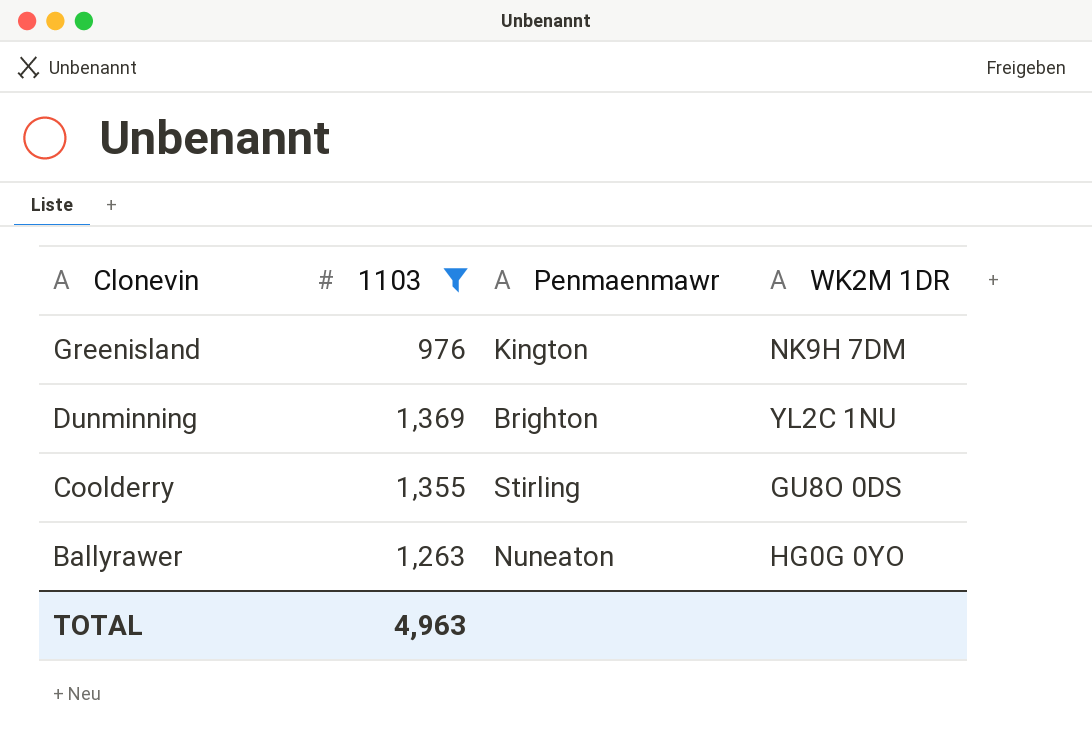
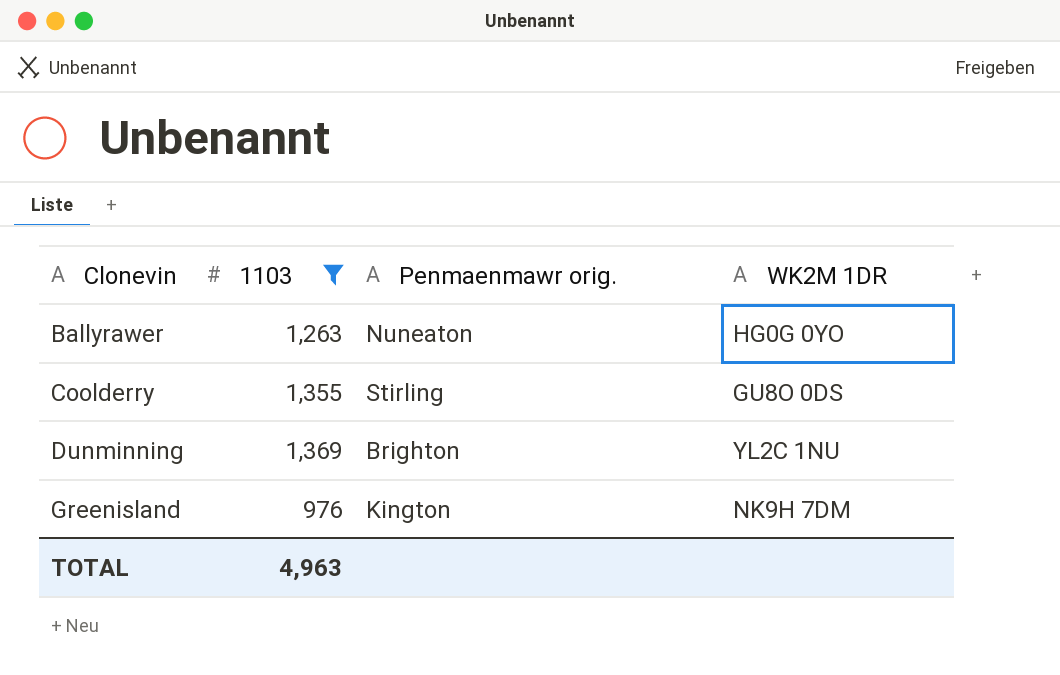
row order: Clonevin descending -> Clonevin ascending
column name: Penmaenmawr -> Penmaenmawr orig.

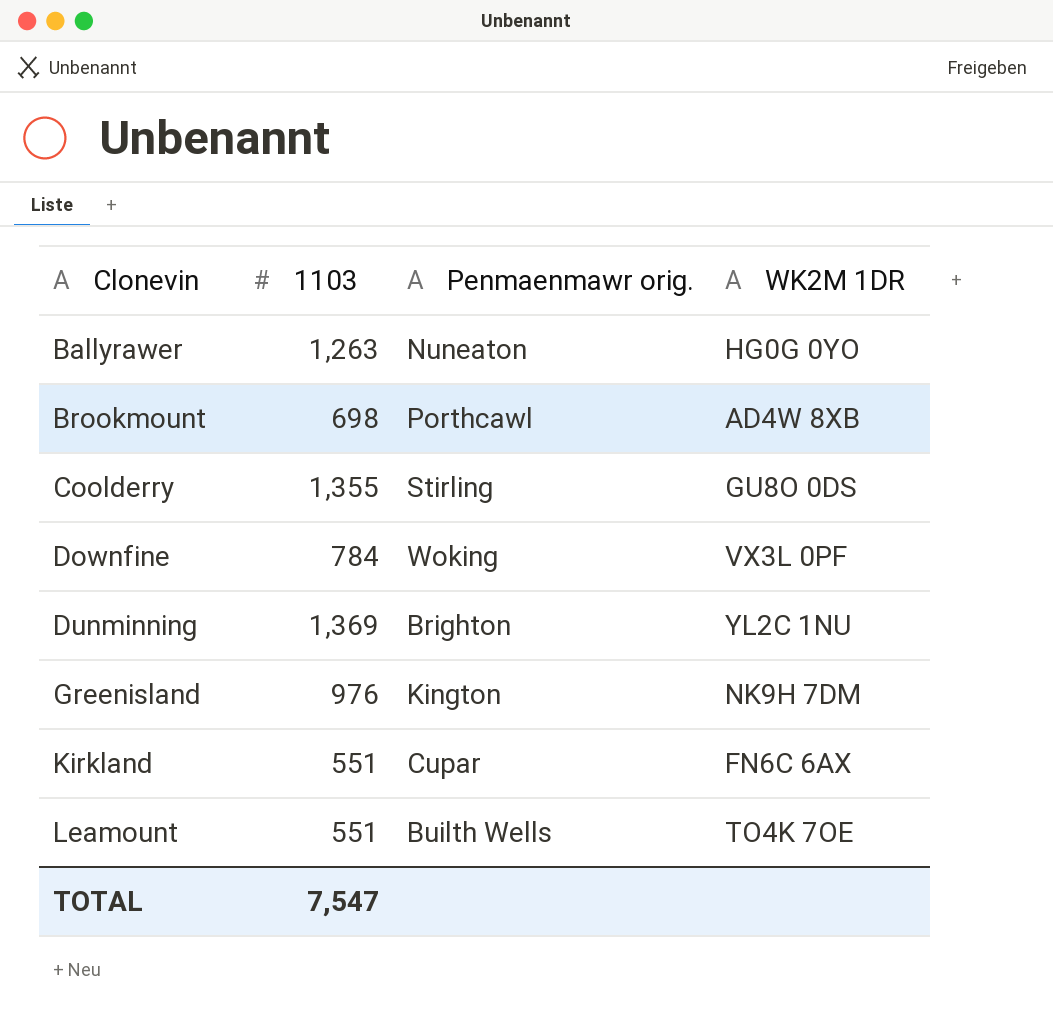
filter: 1103 >= 976 -> none
TOTAL | 1103: 4,963 -> 7,547

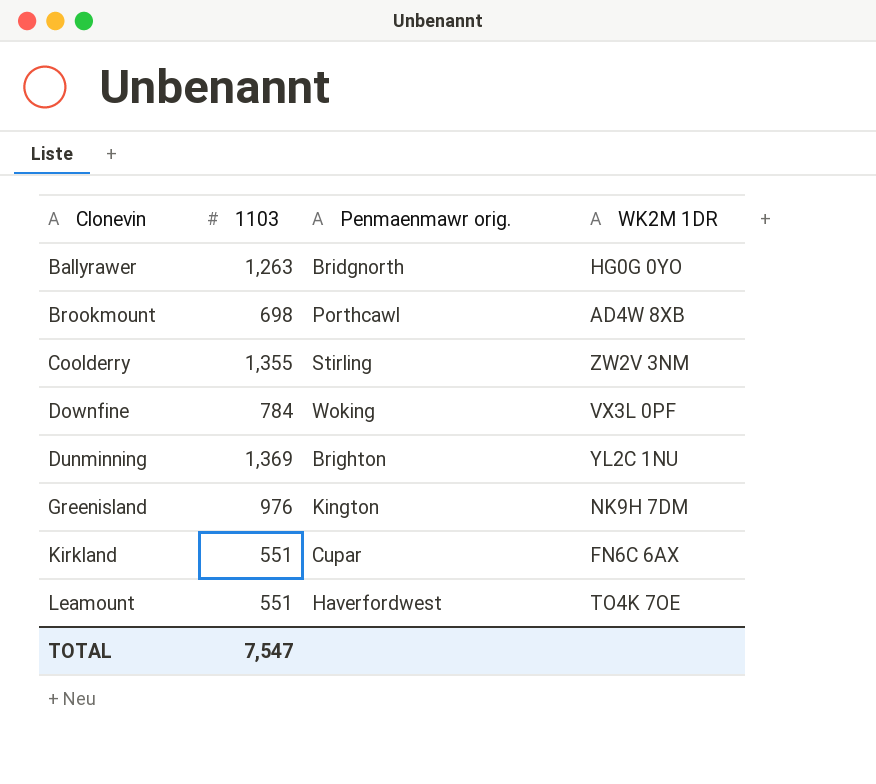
Ballyrawer | Penmaenmawr orig.: Nuneaton -> Bridgnorth
Coolderry | WK2M 1DR: GU8O 0DS -> ZW2V 3NM
Leamount | Penmaenmawr orig.: Builth Wells -> Haverfordwest

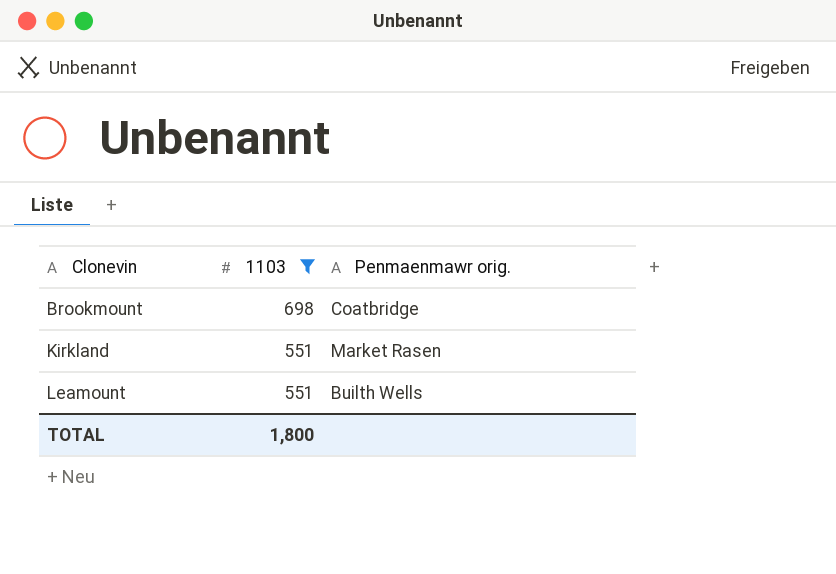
filter: none -> 1103 <= 698
column WK2M 1DR | position: 4 -> none
Brookmount | Penmaenmawr orig.: Porthcawl -> Coatbridge
Kirkland | Penmaenmawr orig.: Cupar -> Market Rasen
Leamount | Penmaenmawr orig.: Haverfordwest -> Builth Wells
TOTAL | 1103: 7,547 -> 1,800

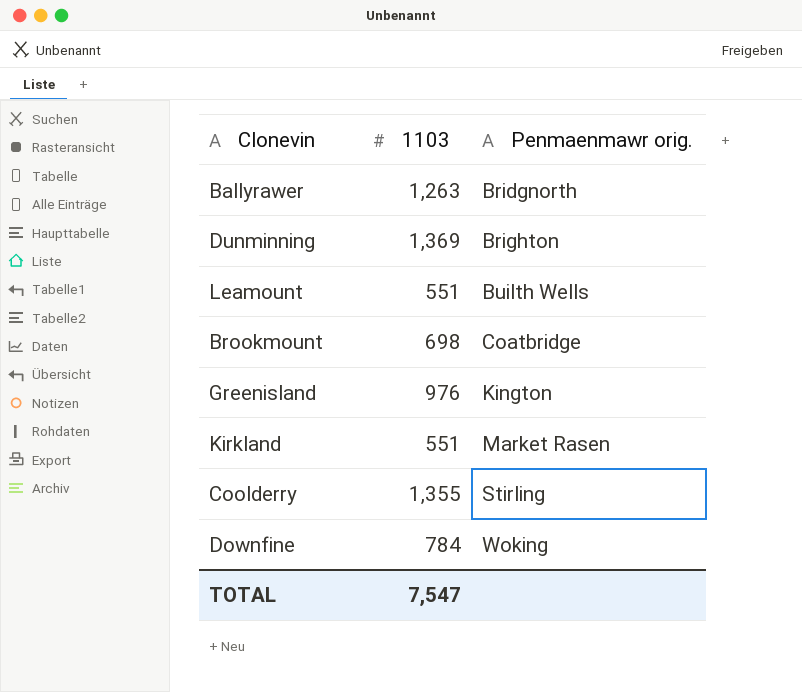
filter: 1103 <= 698 -> none
row order: Clonevin ascending -> Penmaenmawr orig. ascending
TOTAL | 1103: 1,800 -> 7,547

